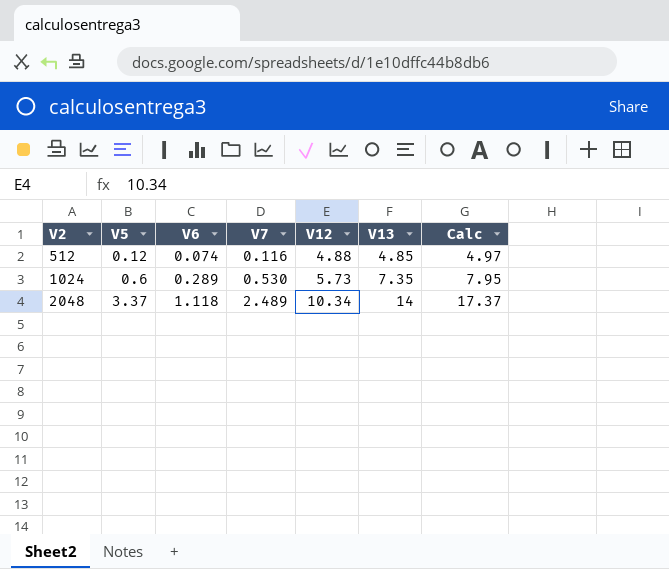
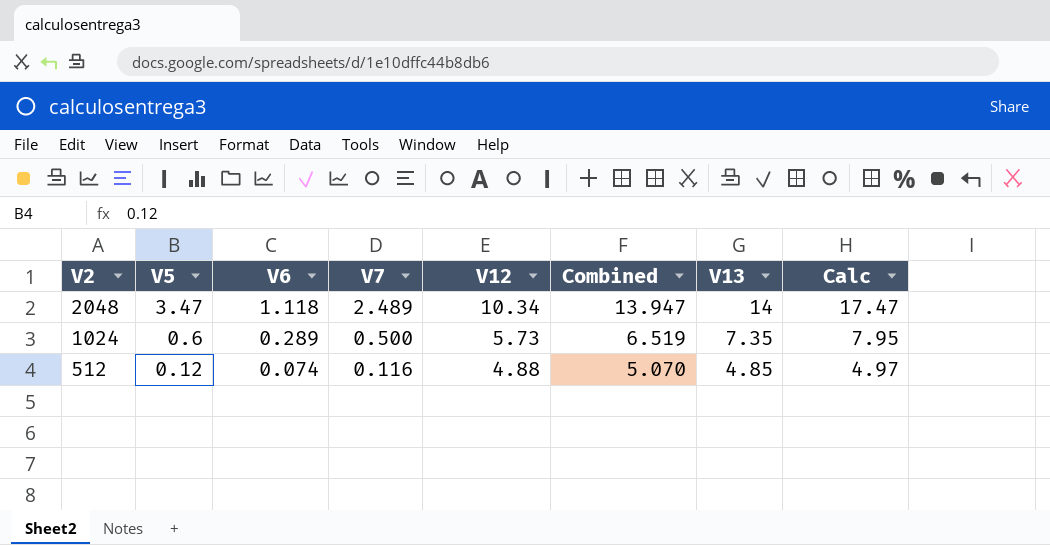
row order: V2 ascending -> V2 descending
column Combined | formula: none -> [V6] + [V7] + [V12]
2048 | V5: 3.37 -> 3.47
2048 | Calc: 17.37 -> 17.47
1024 | V7: 0.530 -> 0.500

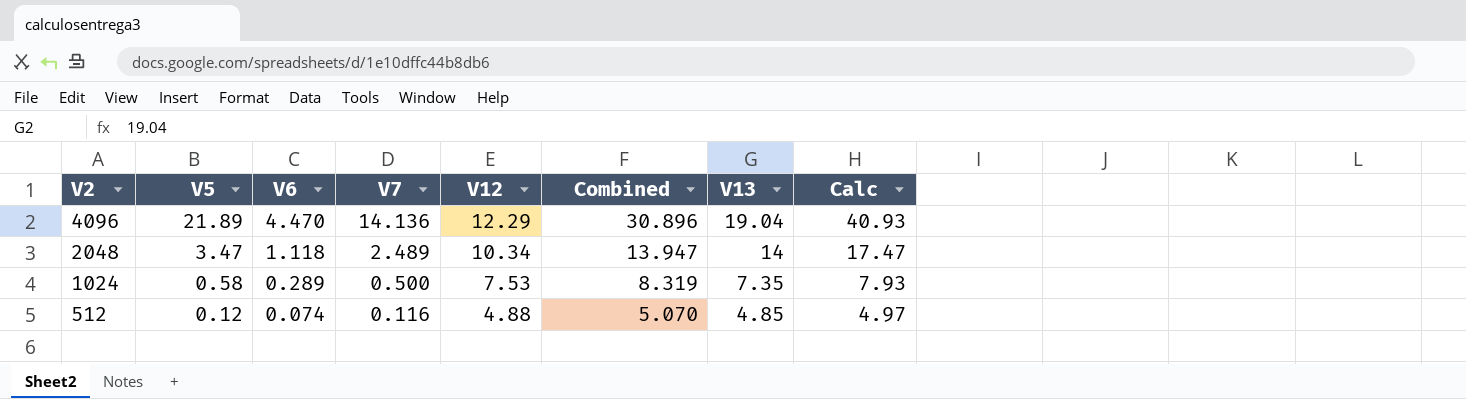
row 4096: none -> 21.89 | 4.470 | 14.136 | 12.29 | 30.896 | 19.04 | 40.93
1024 | V5: 0.6 -> 0.58
1024 | V12: 5.73 -> 7.53
1024 | Combined: 6.519 -> 8.319
1024 | Calc: 7.95 -> 7.93

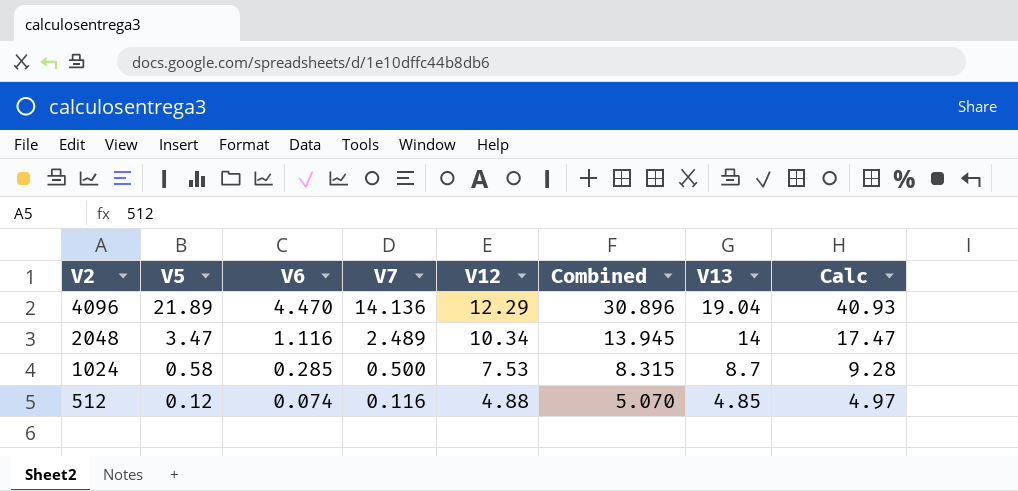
2048 | V6: 1.118 -> 1.116
2048 | Combined: 13.947 -> 13.945
1024 | V6: 0.289 -> 0.285
1024 | Combined: 8.319 -> 8.315
1024 | V13: 7.35 -> 8.7
1024 | Calc: 7.93 -> 9.28

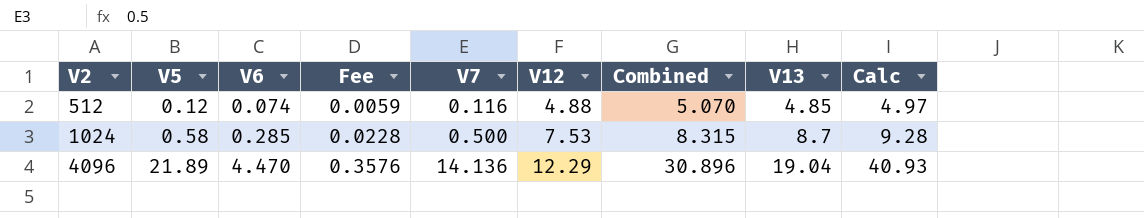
row order: V2 descending -> V2 ascending
column Fee | formula: none -> [V6] * 0.08
row 2048: 3.47 | 1.116 | 2.489 | 10.34 | 13.945 | 14 | 17.47 -> none

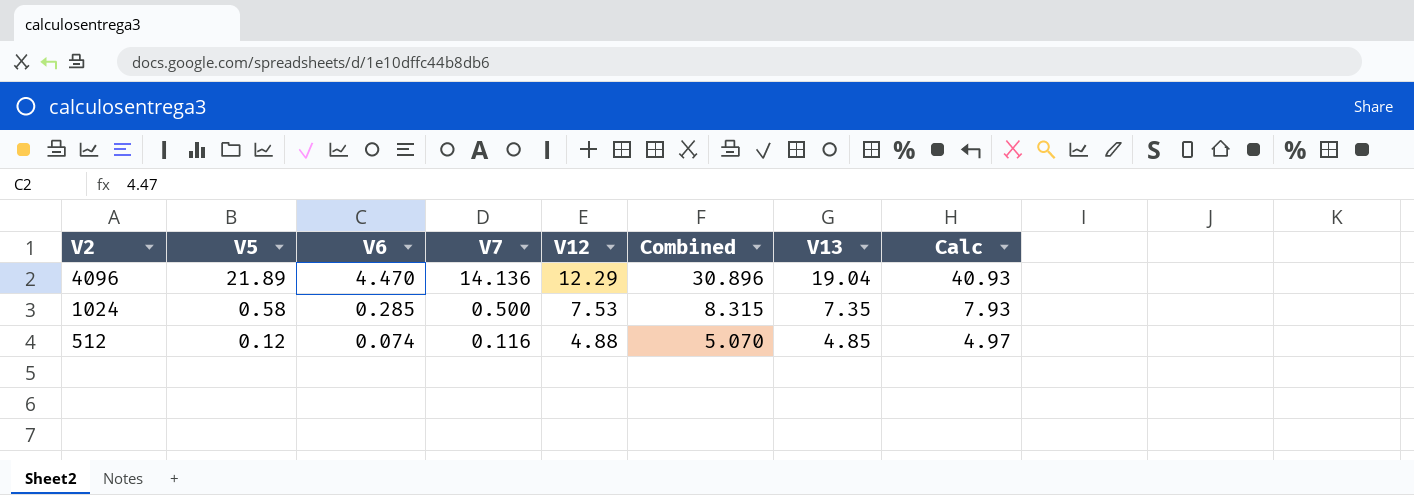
row order: V2 ascending -> V2 descending
column Fee | formula: [V6] * 0.08 -> none
1024 | V13: 8.7 -> 7.35
1024 | Calc: 9.28 -> 7.93

